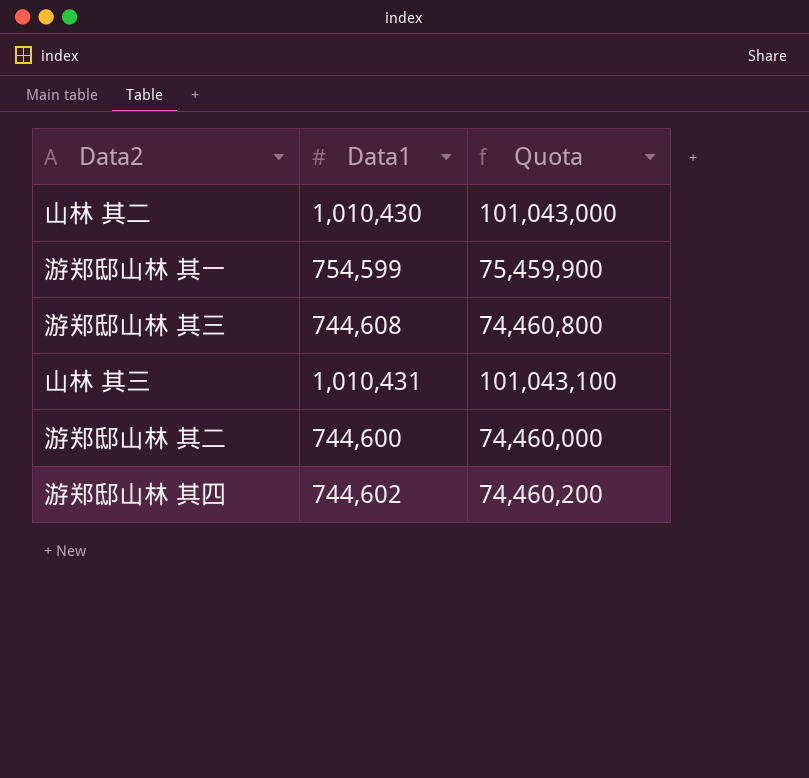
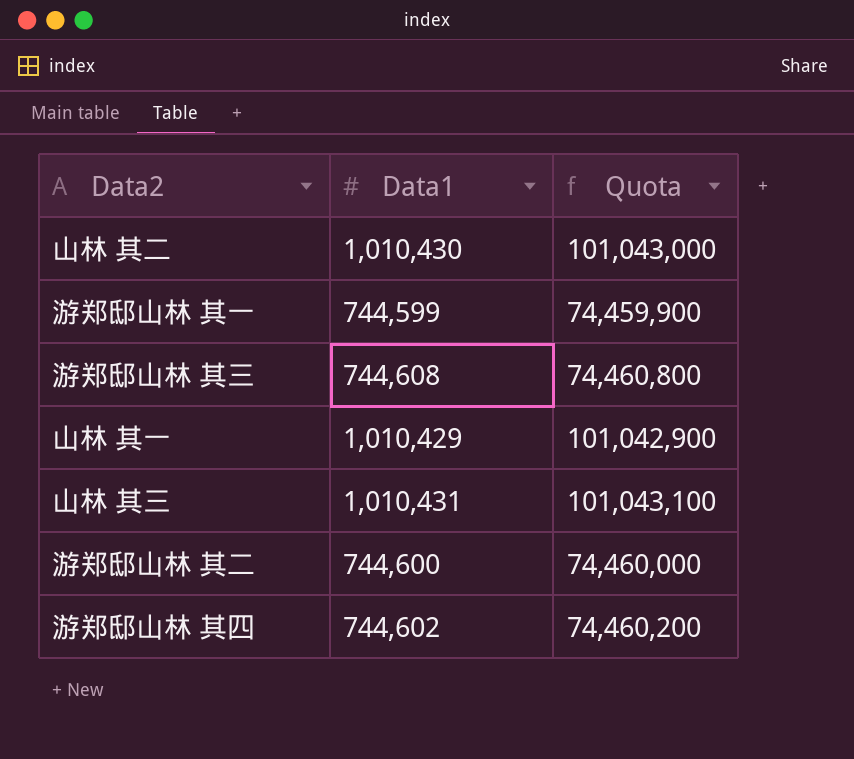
游郑邸山林 其一 | Data1: 754,599 -> 744,599
游郑邸山林 其一 | Quota: 75,459,900 -> 74,459,900
row 山林 其一: none -> 1,010,429 | 101,042,900

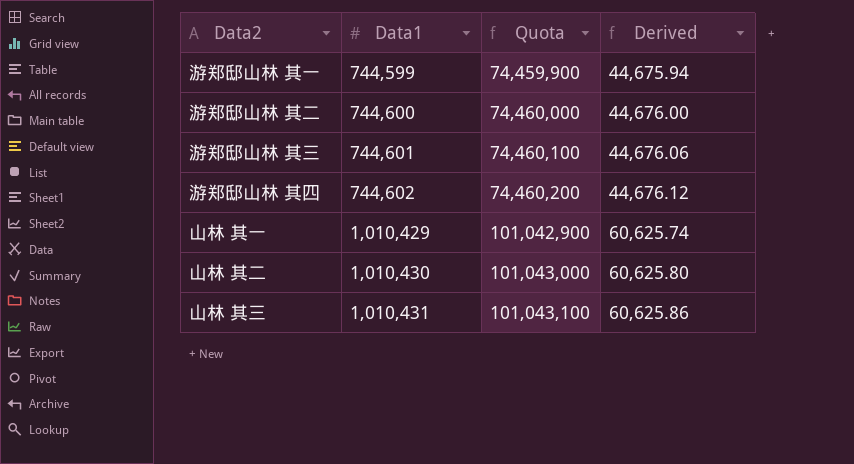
row order: none -> Data1 ascending
column Derived | formula: none -> [Data1] * 0.06
游郑邸山林 其三 | Data1: 744,608 -> 744,601
游郑邸山林 其三 | Quota: 74,460,800 -> 74,460,100

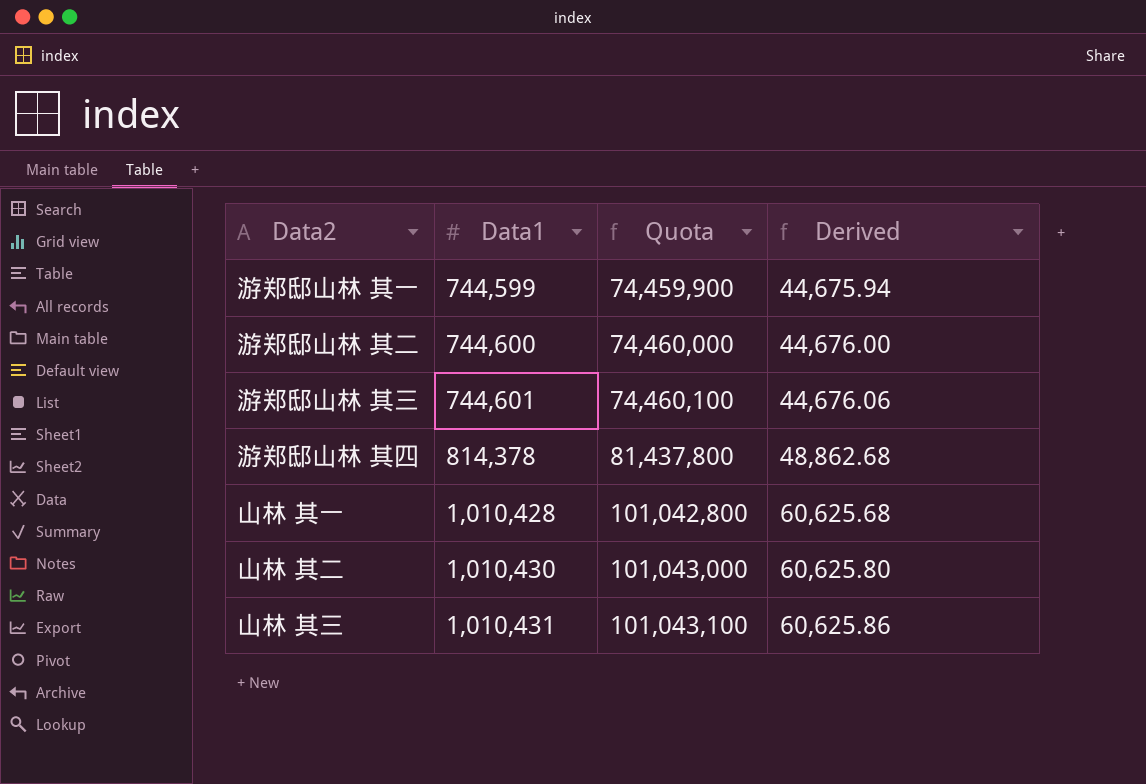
游郑邸山林 其四 | Data1: 744,602 -> 814,378
游郑邸山林 其四 | Quota: 74,460,200 -> 81,437,800
游郑邸山林 其四 | Derived: 44,676.12 -> 48,862.68
山林 其一 | Data1: 1,010,429 -> 1,010,428
山林 其一 | Quota: 101,042,900 -> 101,042,800
山林 其一 | Derived: 60,625.74 -> 60,625.68

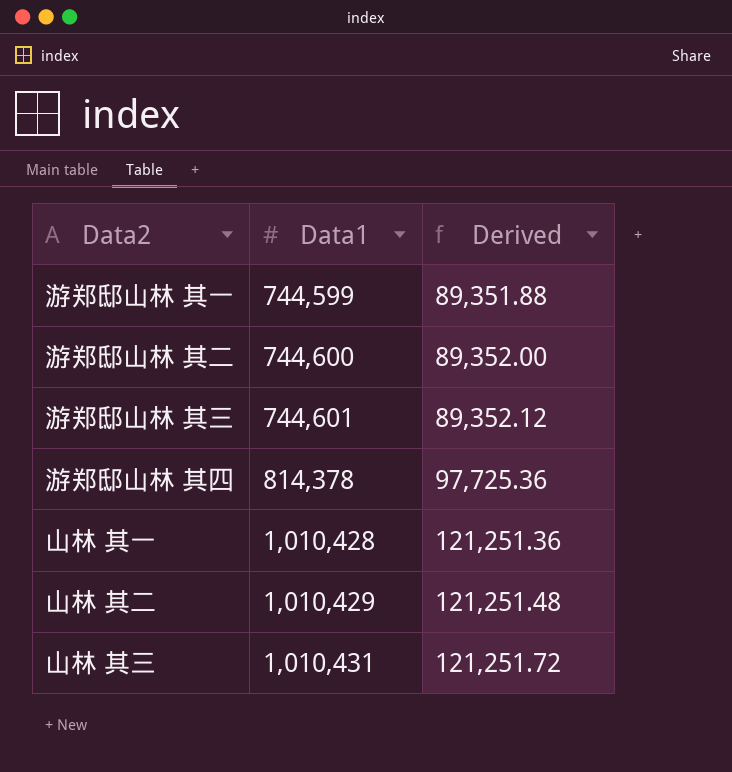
column Quota | formula: [Data1] * 100 -> none
column Derived | formula: [Data1] * 0.06 -> [Data1] * 0.12
山林 其二 | Data1: 1,010,430 -> 1,010,429

